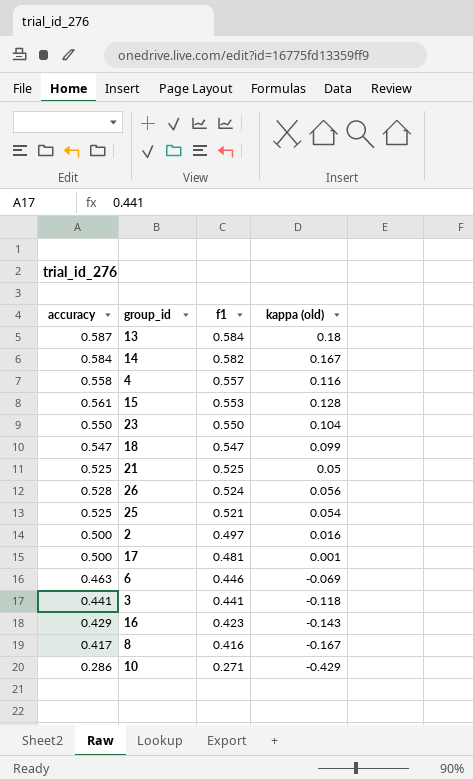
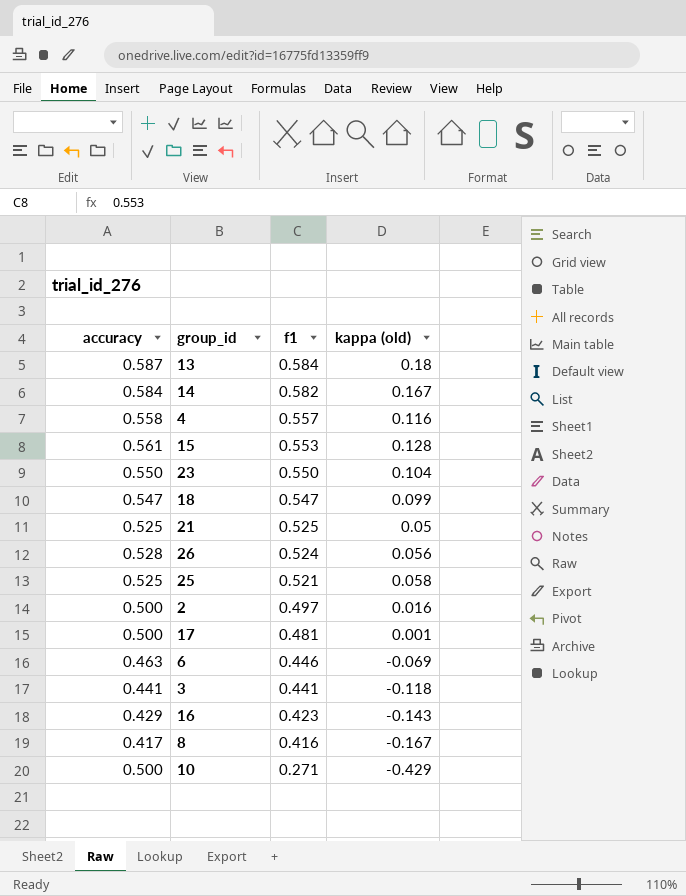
25 | kappa (old): 0.054 -> 0.058
10 | accuracy: 0.286 -> 0.500

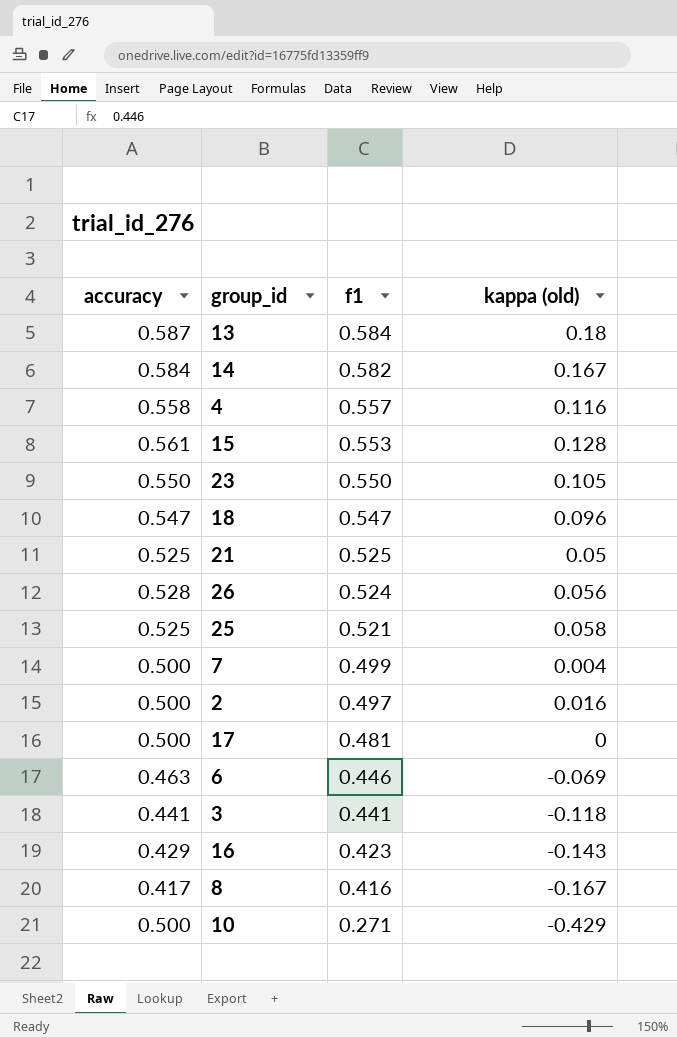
23 | kappa (old): 0.104 -> 0.105
18 | kappa (old): 0.099 -> 0.096
row 7: none -> 0.500 | 0.499 | 0.004
17 | kappa (old): 0.001 -> 0

